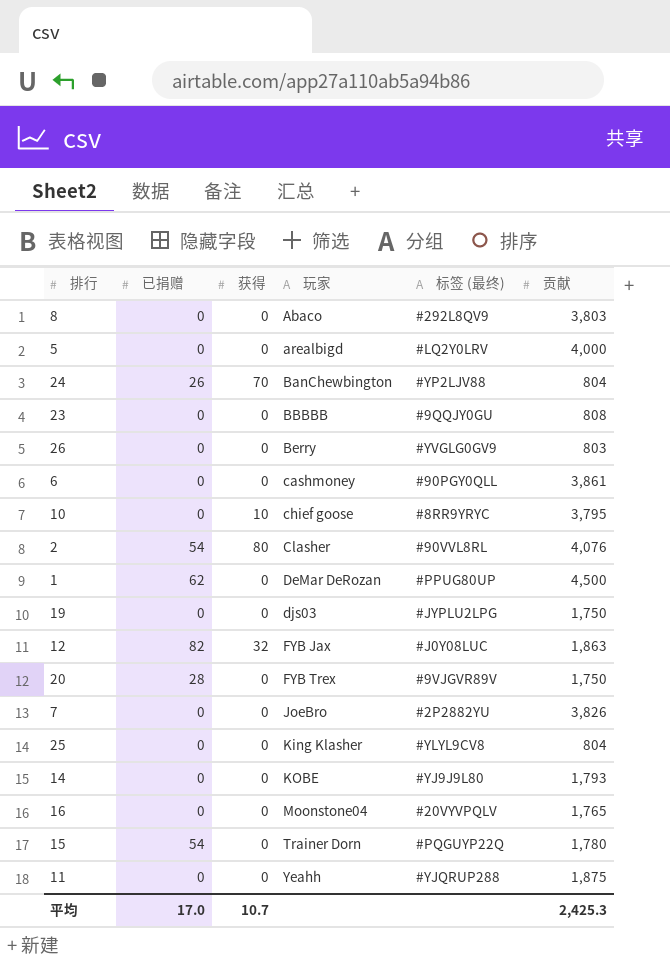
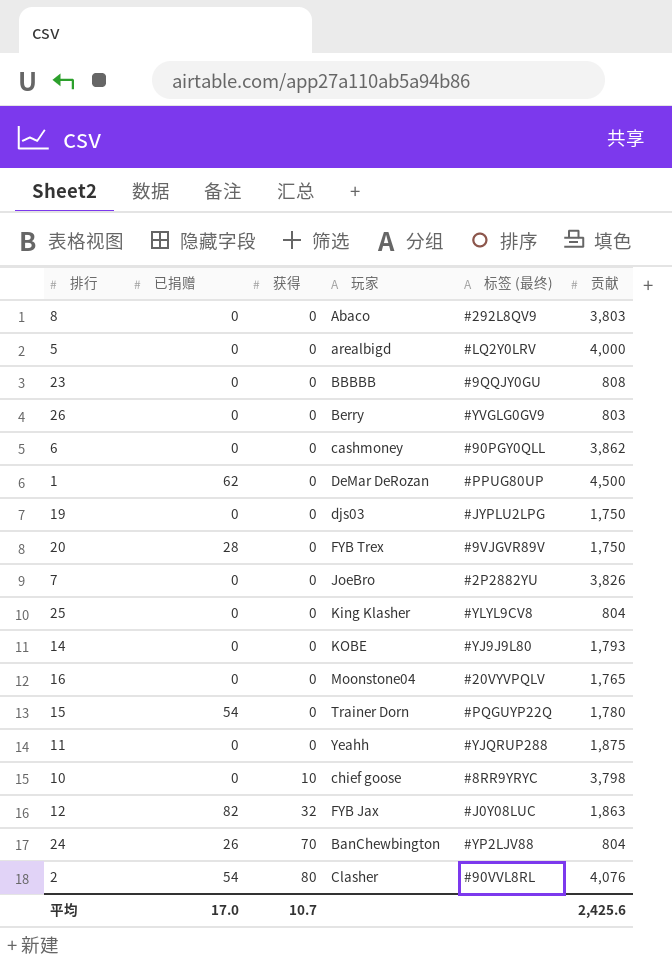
row order: 玩家 ascending -> 获得 ascending
6 | 贡献: 3,861 -> 3,862
10 | 贡献: 3,795 -> 3,798
平均 | 贡献: 2,425.3 -> 2,425.6

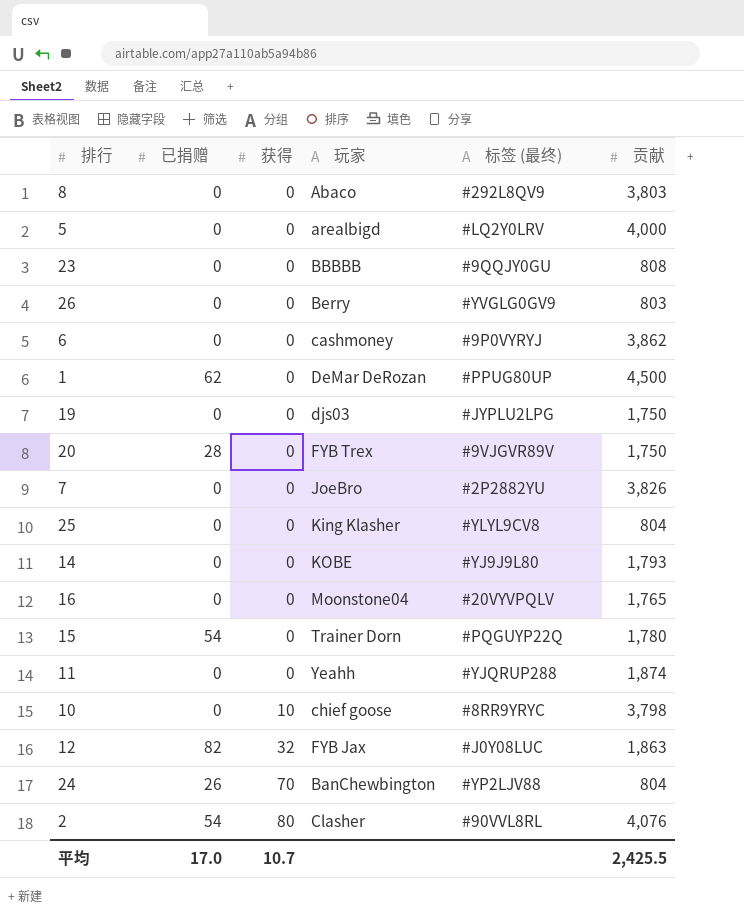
6 | 标签 (最终): #90PGY0QLL -> #9P0VYRYJ
11 | 贡献: 1,875 -> 1,874
平均 | 贡献: 2,425.6 -> 2,425.5

